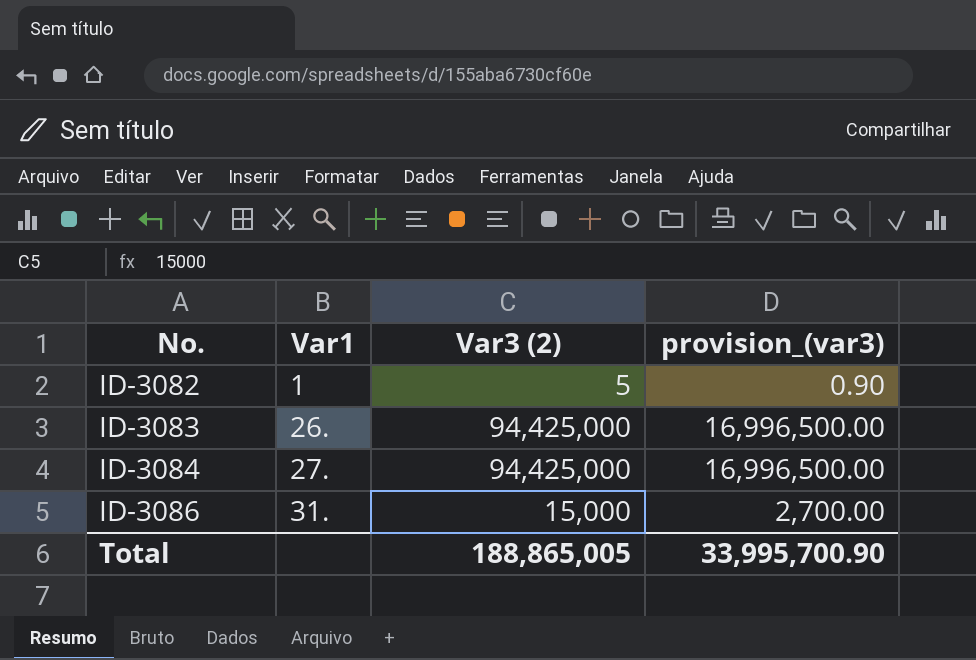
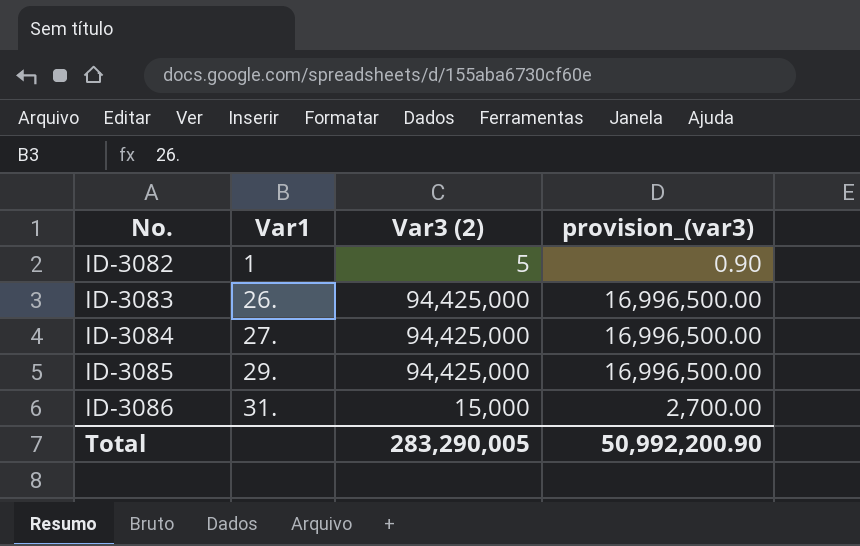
row ID-3085: none -> 29. | 94,425,000 | 16,996,500.00
Total | Var3 (2): 188,865,005 -> 283,290,005
Total | provision_(var3): 33,995,700.90 -> 50,992,200.90

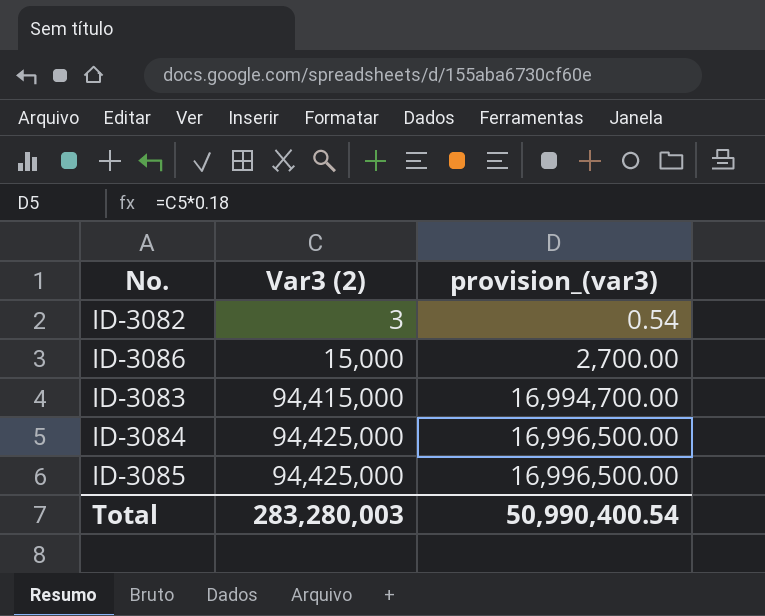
row order: No. ascending -> Var3 (2) ascending
column Var1 | position: 2 -> none
ID-3082 | Var3 (2): 5 -> 3
ID-3082 | provision_(var3): 0.90 -> 0.54
ID-3083 | Var3 (2): 94,425,000 -> 94,415,000
ID-3083 | provision_(var3): 16,996,500.00 -> 16,994,700.00
Total | Var3 (2): 283,290,005 -> 283,280,003
Total | provision_(var3): 50,992,200.90 -> 50,990,400.54

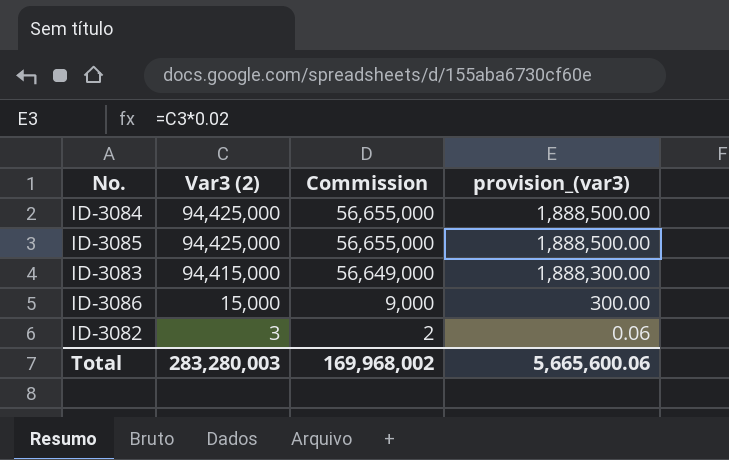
row order: Var3 (2) ascending -> Var3 (2) descending
column Commission | formula: none -> [Var3 (2)] * 0.6
column provision_(var3) | formula: [Var3 (2)] * 0.18 -> [Var3 (2)] * 0.02
Total | provision_(var3): 50,990,400.54 -> 5,665,600.06

